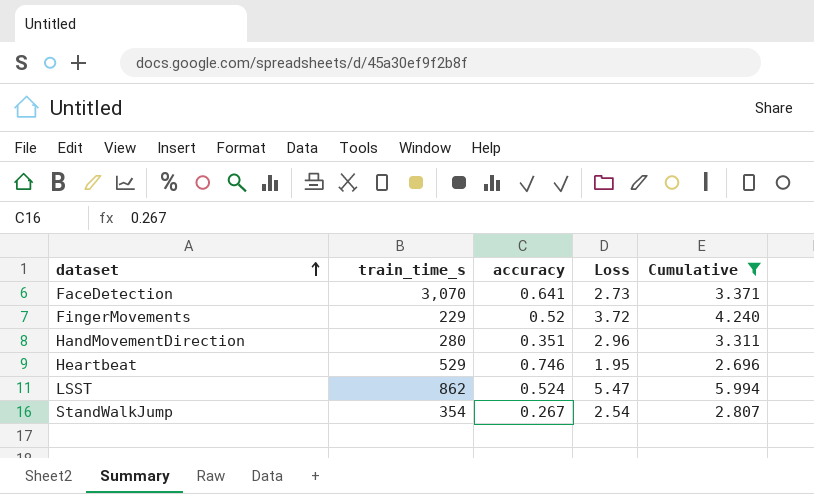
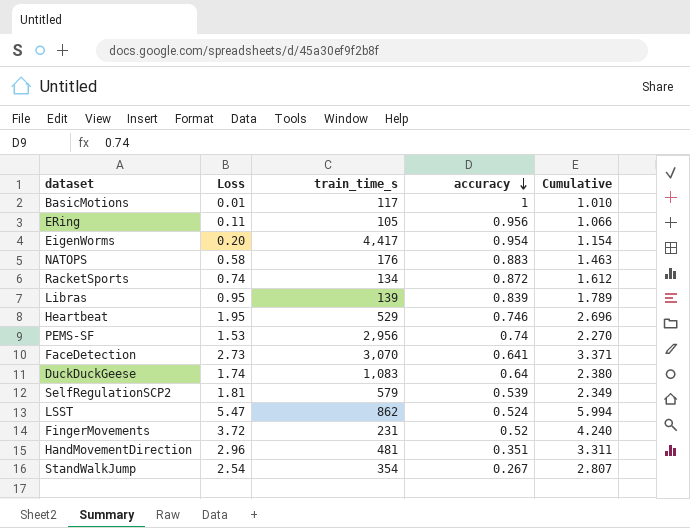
filter: Cumulative >= 2.696 -> none
row order: dataset ascending -> accuracy descending
column Loss | position: 4 -> 2
FingerMovements | train_time_s: 229 -> 231
HandMovementDirection | train_time_s: 280 -> 481

